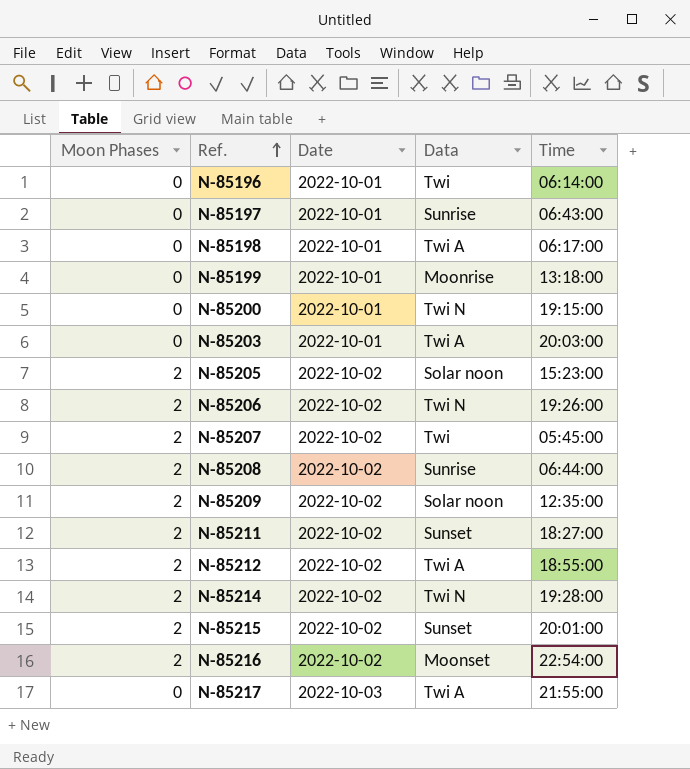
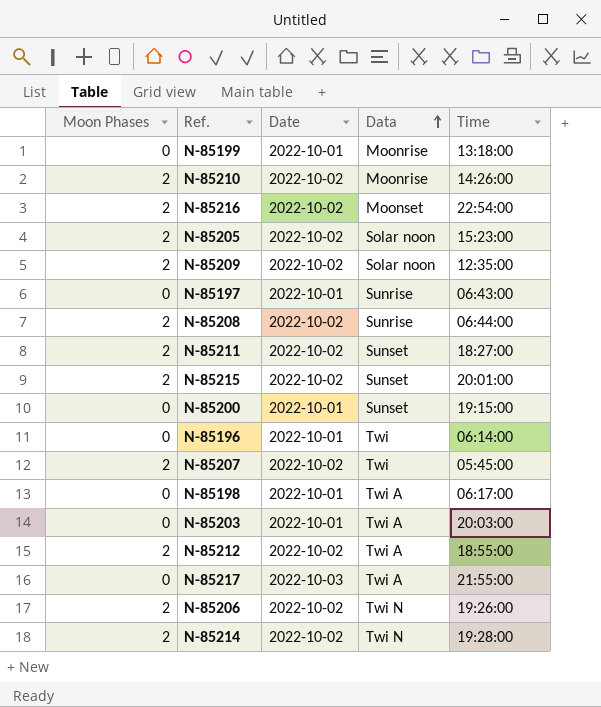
row order: Ref. ascending -> Data ascending
row N-85210: none -> 2 | 2022-10-02 | Moonrise | 14:26:00
N-85200 | Data: Twi N -> Sunset

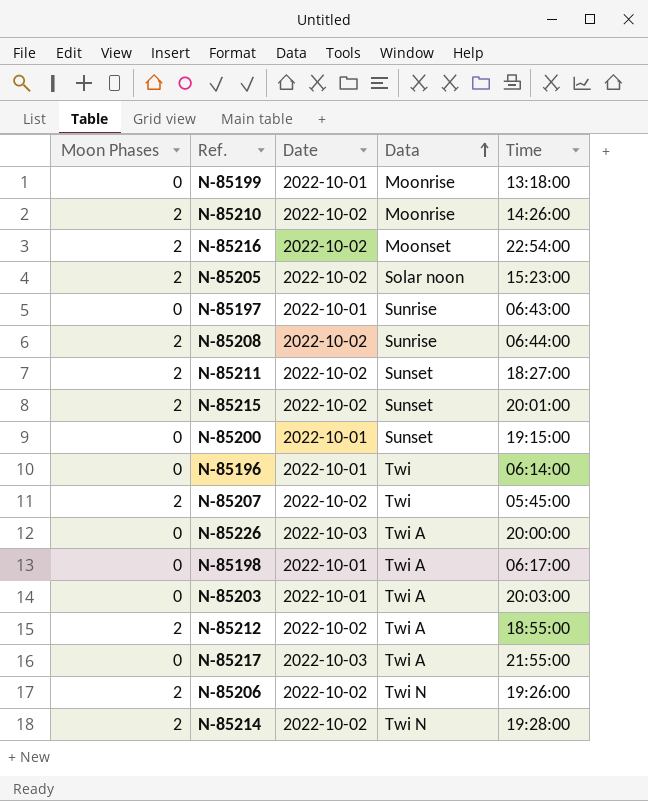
row N-85209: 2 | 2022-10-02 | Solar noon | 12:35:00 -> none
row N-85226: none -> 0 | 2022-10-03 | Twi A | 20:00:00

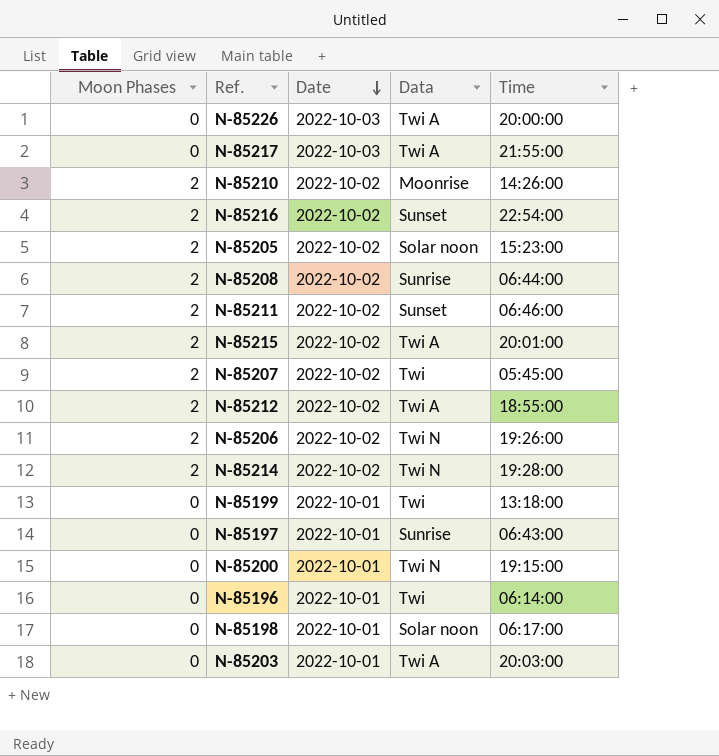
row order: Data ascending -> Date descending
N-85216 | Data: Moonset -> Sunset
N-85211 | Time: 18:27:00 -> 06:46:00
N-85215 | Data: Sunset -> Twi A
N-85199 | Data: Moonrise -> Twi
N-85200 | Data: Sunset -> Twi N
N-85198 | Data: Twi A -> Solar noon

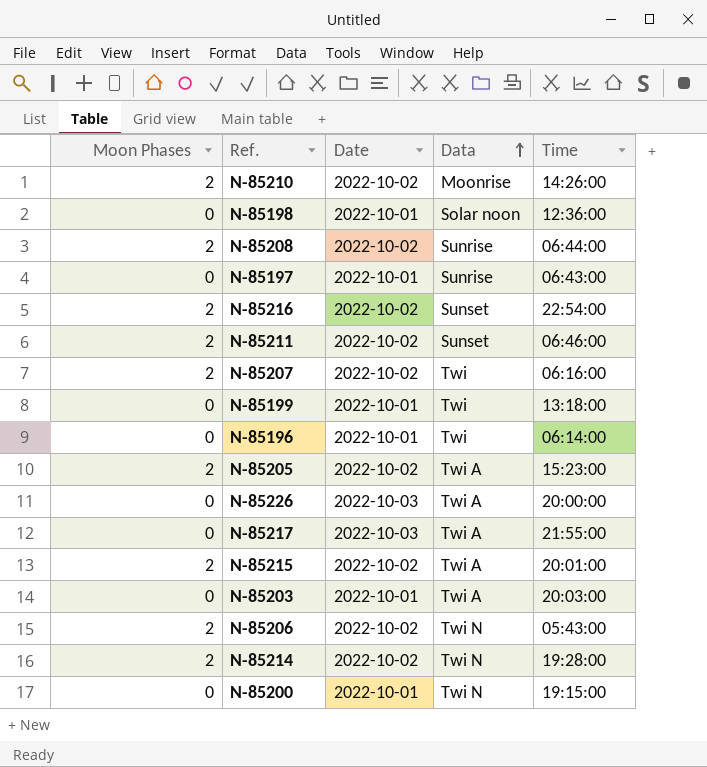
row order: Date descending -> Data ascending
row N-85212: 2 | 2022-10-02 | Twi A | 18:55:00 -> none
N-85198 | Time: 06:17:00 -> 12:36:00
N-85207 | Time: 05:45:00 -> 06:16:00
N-85205 | Data: Solar noon -> Twi A
N-85206 | Time: 19:26:00 -> 05:43:00

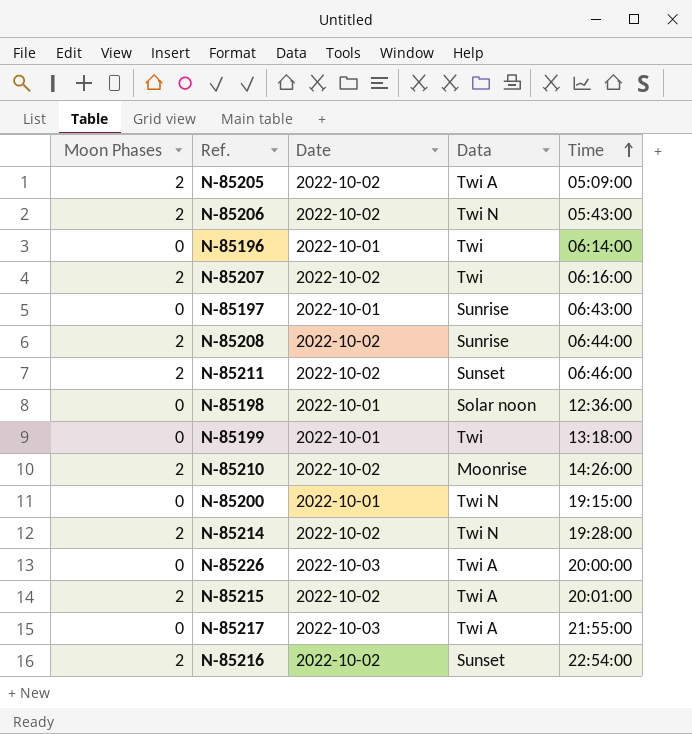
row order: Data ascending -> Time ascending
row N-85203: 0 | 2022-10-01 | Twi A | 20:03:00 -> none
N-85205 | Time: 15:23:00 -> 05:09:00

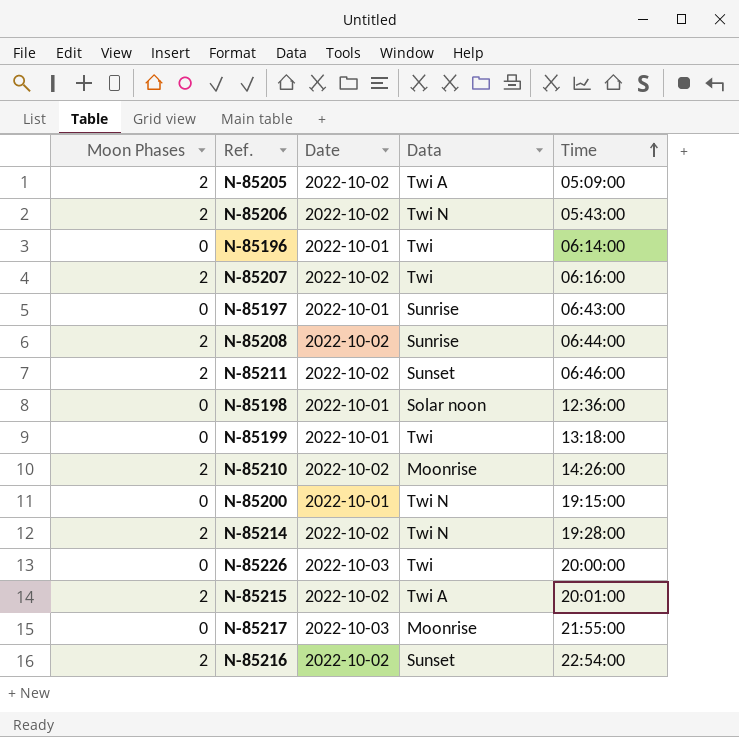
N-85226 | Data: Twi A -> Twi
N-85217 | Data: Twi A -> Moonrise

